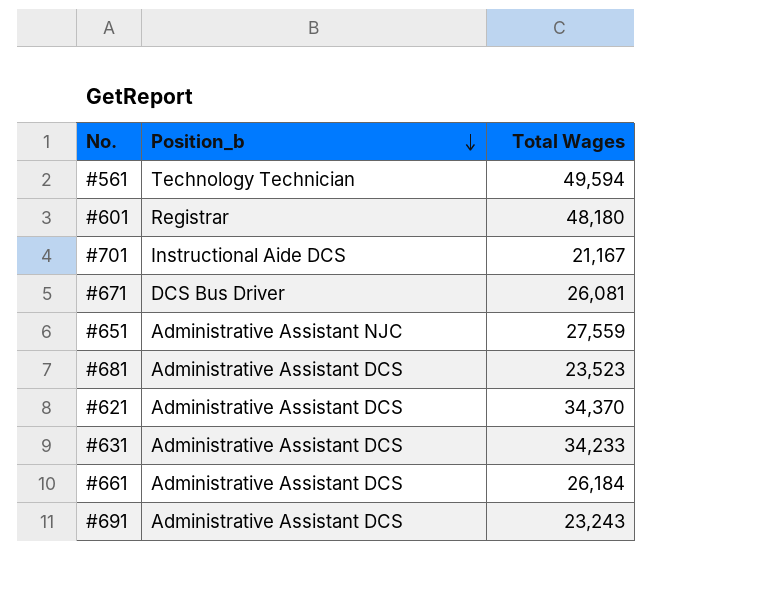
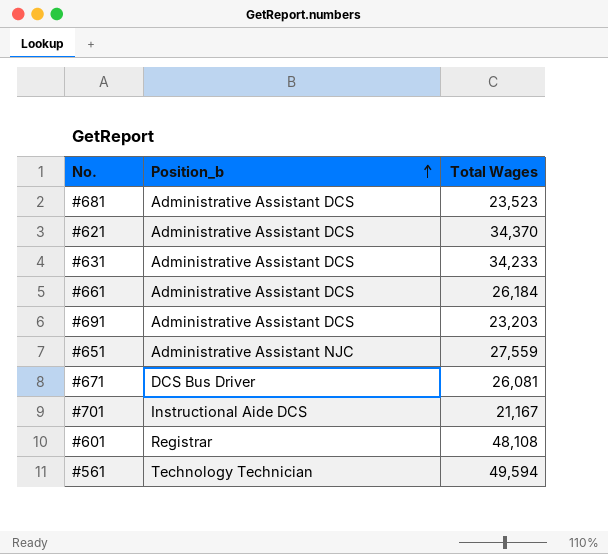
row order: Position_b descending -> Position_b ascending
#691 | Total Wages: 23,243 -> 23,203
#601 | Total Wages: 48,180 -> 48,108

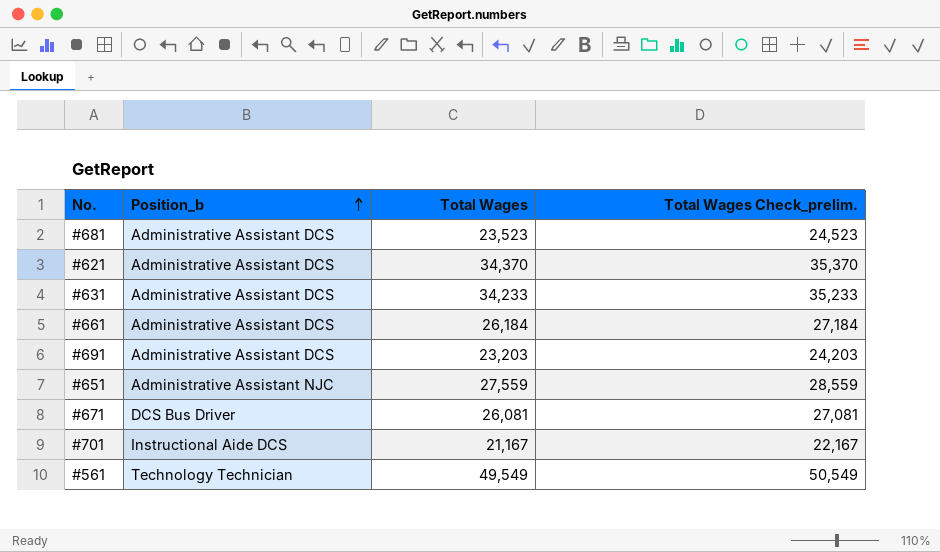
column Total Wages Check_prelim. | formula: none -> [Total Wages] + 1000
row #601: Registrar | 48,108 -> none
#561 | Total Wages: 49,594 -> 49,549

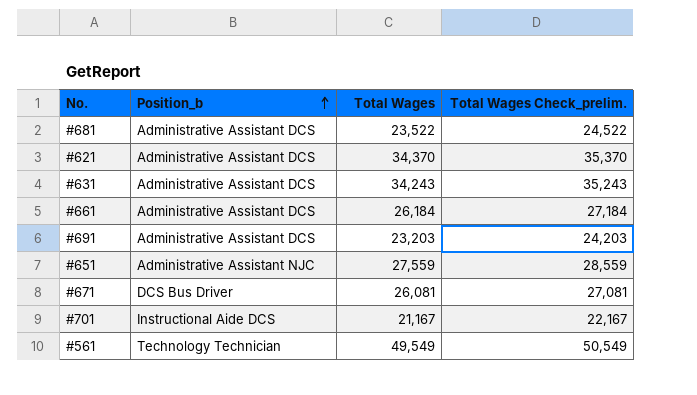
#681 | Total Wages: 23,523 -> 23,522
#681 | Total Wages Check_prelim.: 24,523 -> 24,522
#631 | Total Wages: 34,233 -> 34,243
#631 | Total Wages Check_prelim.: 35,233 -> 35,243

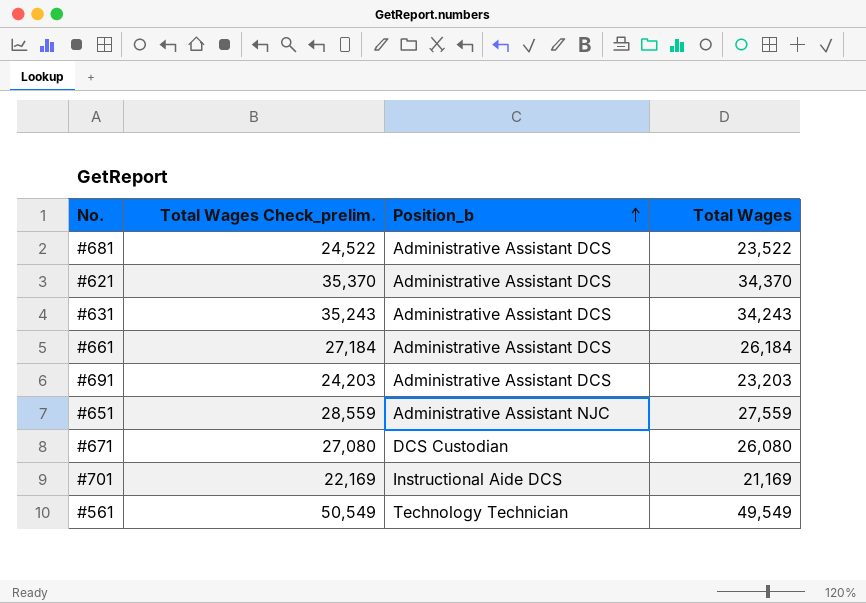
column Total Wages Check_prelim. | position: 4 -> 2
#671 | Total Wages Check_prelim.: 27,081 -> 27,080
#671 | Position_b: DCS Bus Driver -> DCS Custodian
#671 | Total Wages: 26,081 -> 26,080
#701 | Total Wages Check_prelim.: 22,167 -> 22,169
#701 | Total Wages: 21,167 -> 21,169

